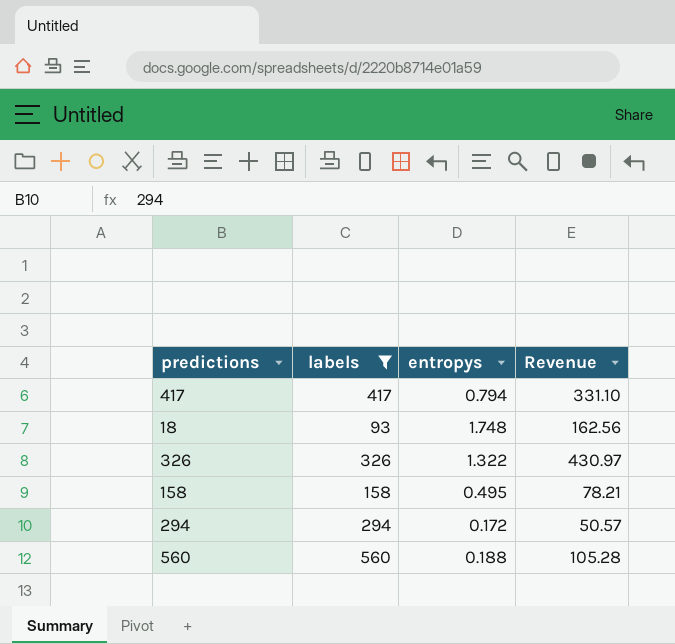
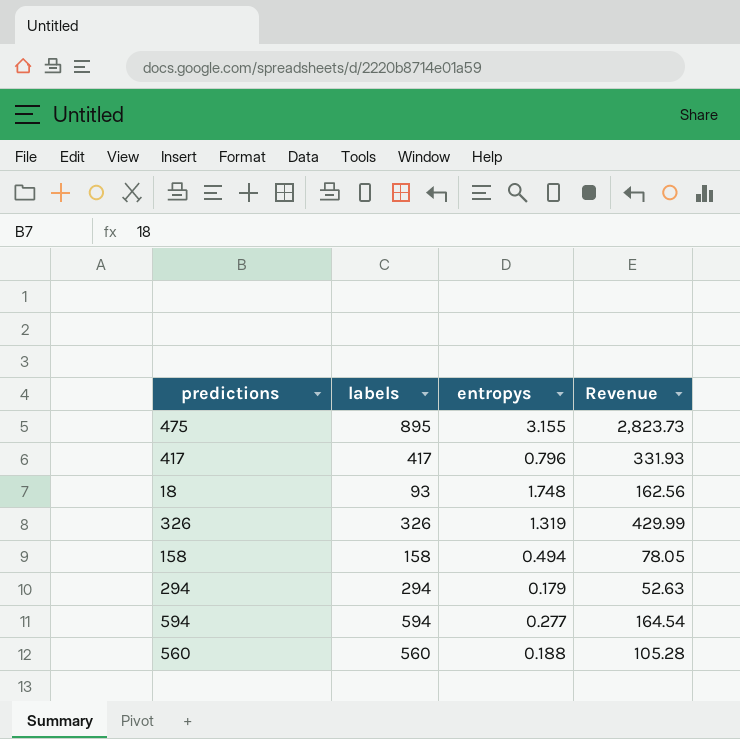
filter: labels <= 560 -> none
417 | entropys: 0.794 -> 0.796
417 | Revenue: 331.10 -> 331.93
326 | entropys: 1.322 -> 1.319
326 | Revenue: 430.97 -> 429.99
158 | entropys: 0.495 -> 0.494
158 | Revenue: 78.21 -> 78.05
294 | entropys: 0.172 -> 0.179
294 | Revenue: 50.57 -> 52.63

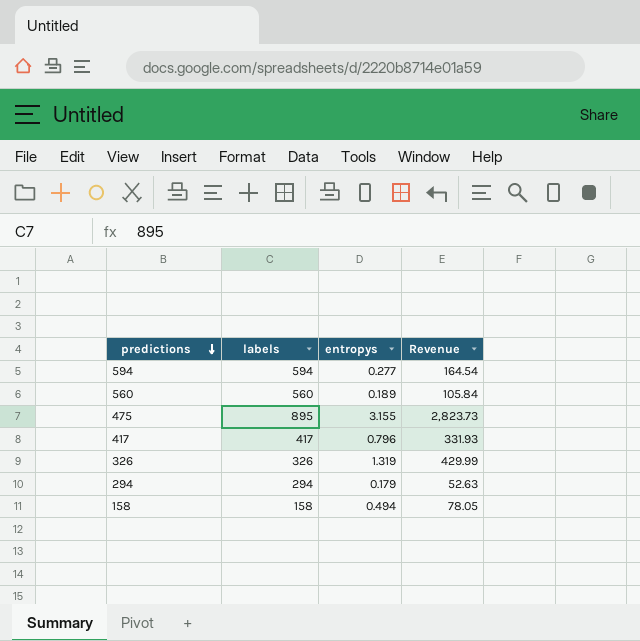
row order: none -> predictions descending
row 18: 93 | 1.748 | 162.56 -> none
560 | entropys: 0.188 -> 0.189
560 | Revenue: 105.28 -> 105.84

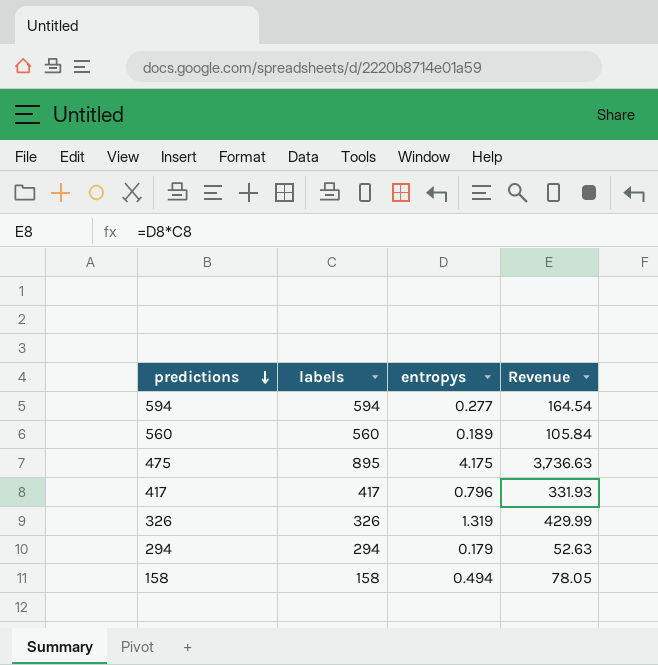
475 | entropys: 3.155 -> 4.175
475 | Revenue: 2,823.73 -> 3,736.63

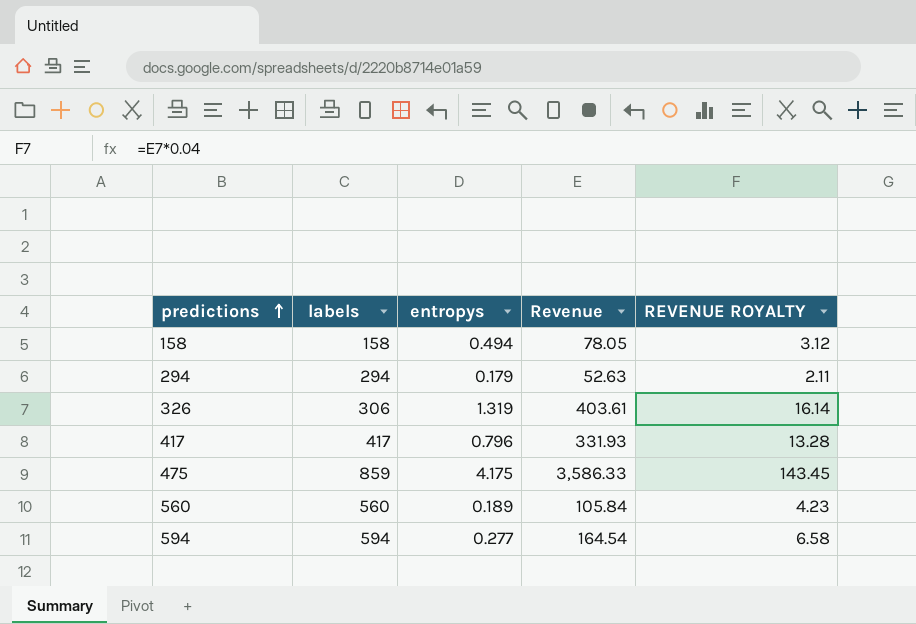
row order: predictions descending -> predictions ascending
column REVENUE ROYALTY | formula: none -> [Revenue] * 0.04
326 | labels: 326 -> 306
326 | Revenue: 429.99 -> 403.61
475 | labels: 895 -> 859
475 | Revenue: 3,736.63 -> 3,586.33

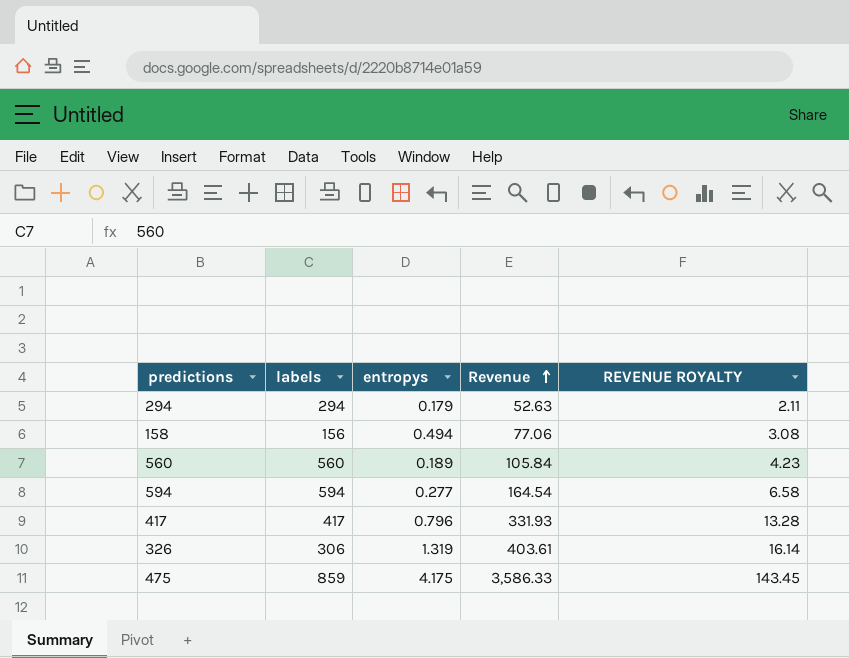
row order: predictions ascending -> Revenue ascending
158 | labels: 158 -> 156
158 | Revenue: 78.05 -> 77.06
158 | REVENUE ROYALTY: 3.12 -> 3.08

